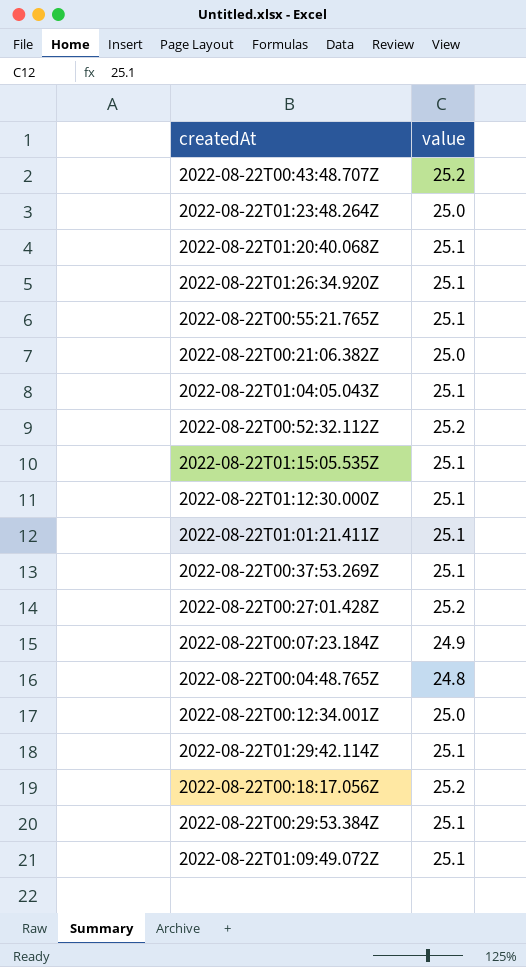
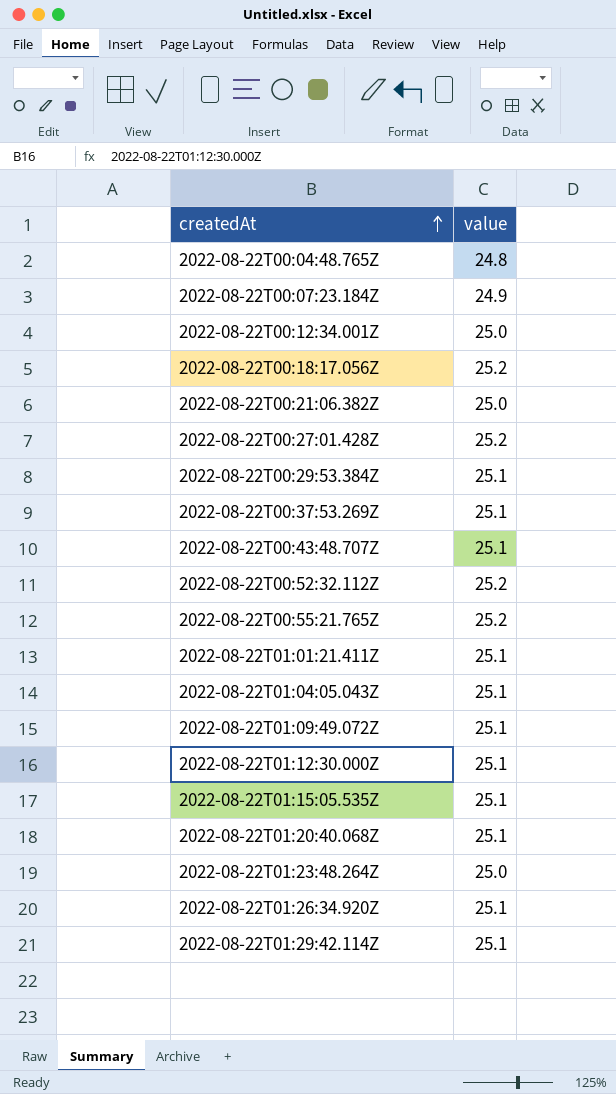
row order: none -> createdAt ascending
2022-08-22T00:43:48.707Z | value: 25.2 -> 25.1
2022-08-22T00:55:21.765Z | value: 25.1 -> 25.2

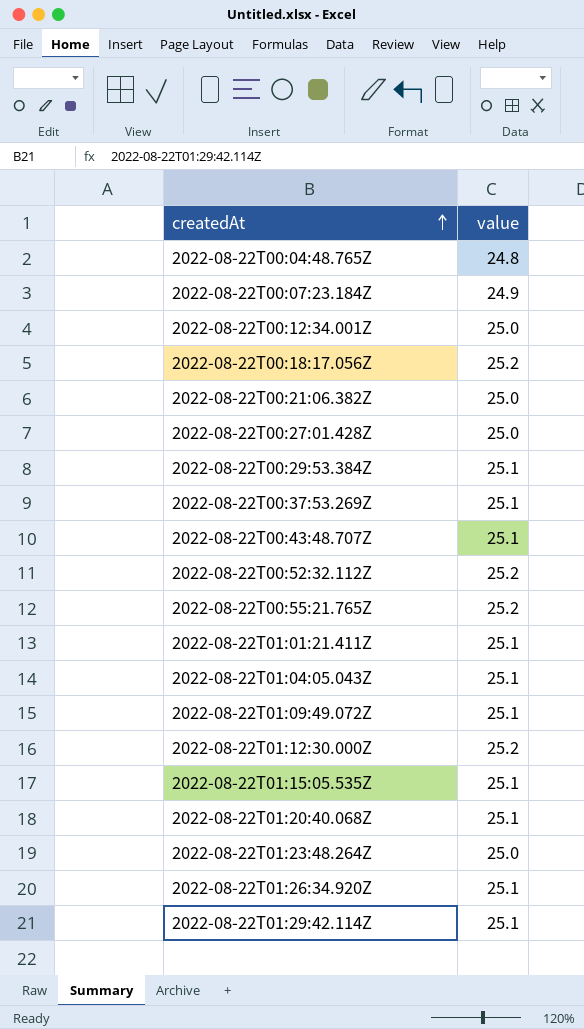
2022-08-22T00:27:01.428Z | value: 25.2 -> 25.0
2022-08-22T01:12:30.000Z | value: 25.1 -> 25.2

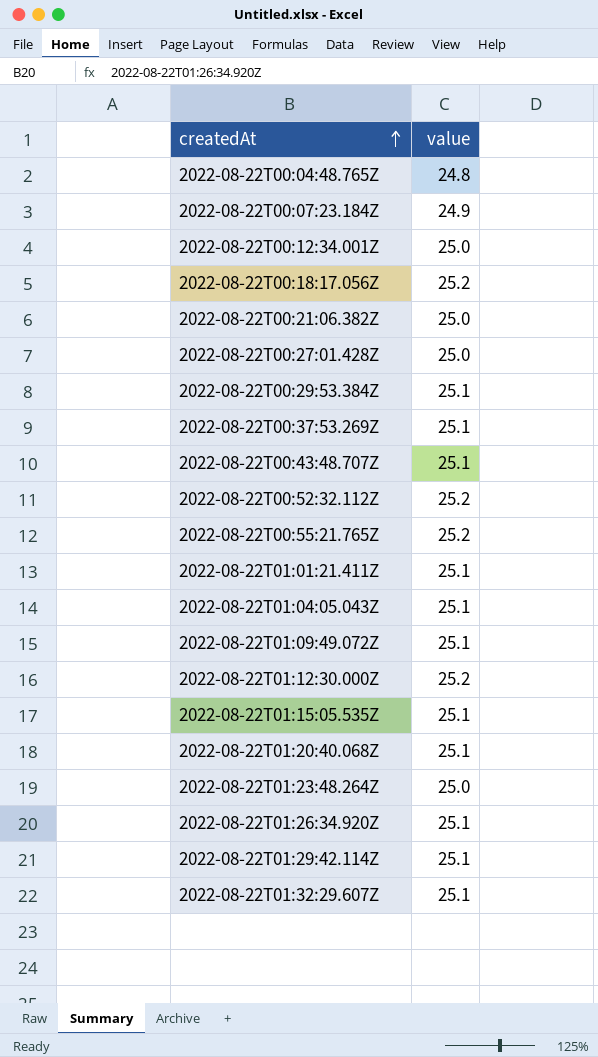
row 2022-08-22T01:32:29.607Z: none -> 25.1

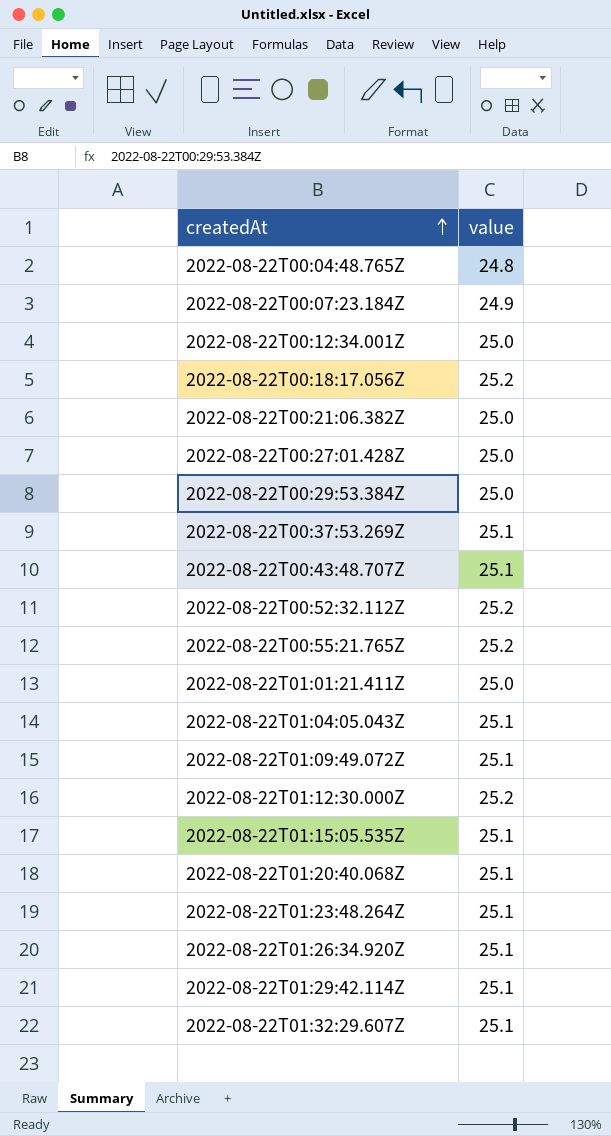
2022-08-22T00:29:53.384Z | value: 25.1 -> 25.0
2022-08-22T01:01:21.411Z | value: 25.1 -> 25.0
2022-08-22T01:23:48.264Z | value: 25.0 -> 25.1

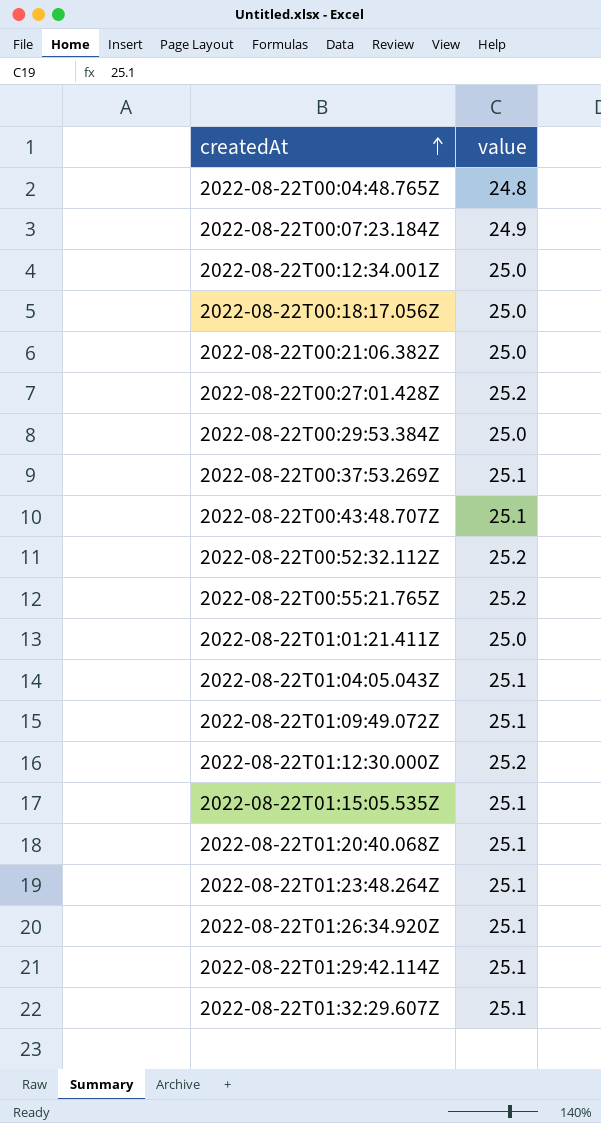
2022-08-22T00:18:17.056Z | value: 25.2 -> 25.0
2022-08-22T00:27:01.428Z | value: 25.0 -> 25.2

